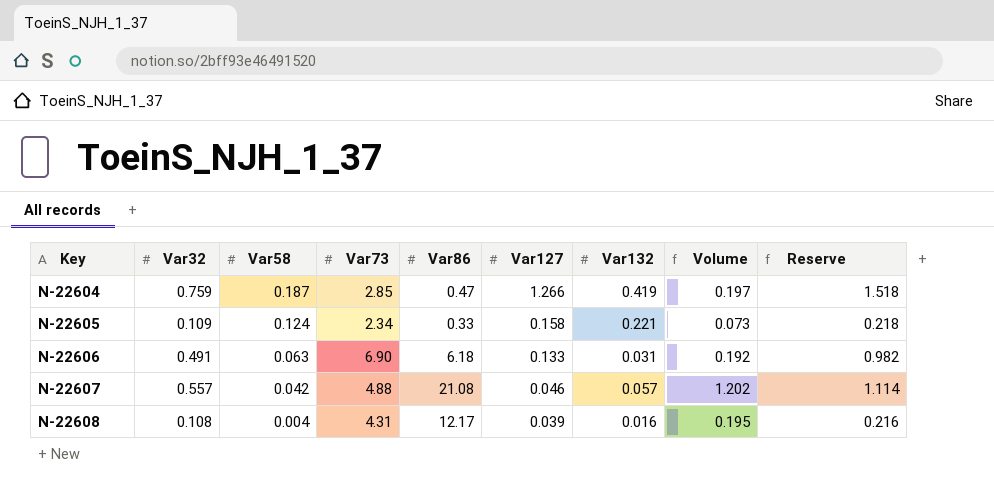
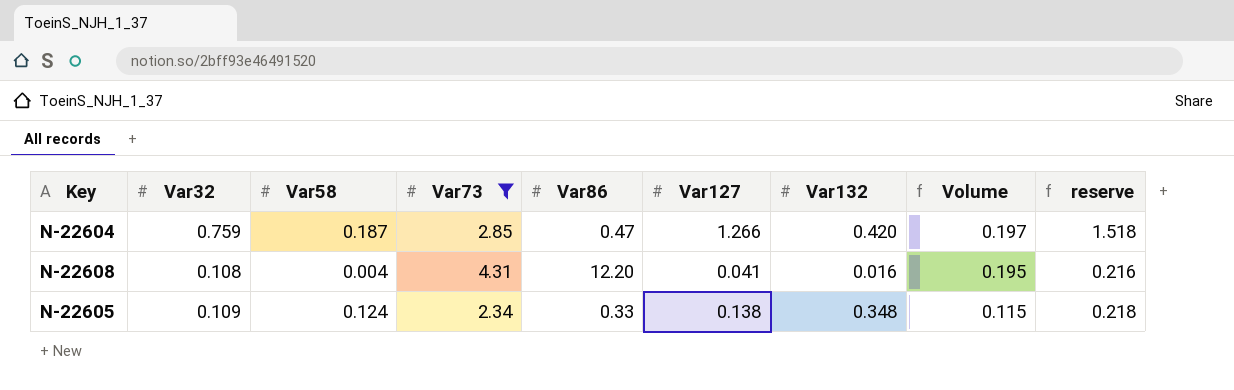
filter: none -> Var73 <= 4.31
row order: Key ascending -> Volume descending
column name: Reserve -> reserve
N-22604 | Var132: 0.419 -> 0.420
N-22608 | Var86: 12.17 -> 12.20
N-22608 | Var127: 0.039 -> 0.041
N-22605 | Var127: 0.158 -> 0.138
N-22605 | Var132: 0.221 -> 0.348
N-22605 | Volume: 0.073 -> 0.115

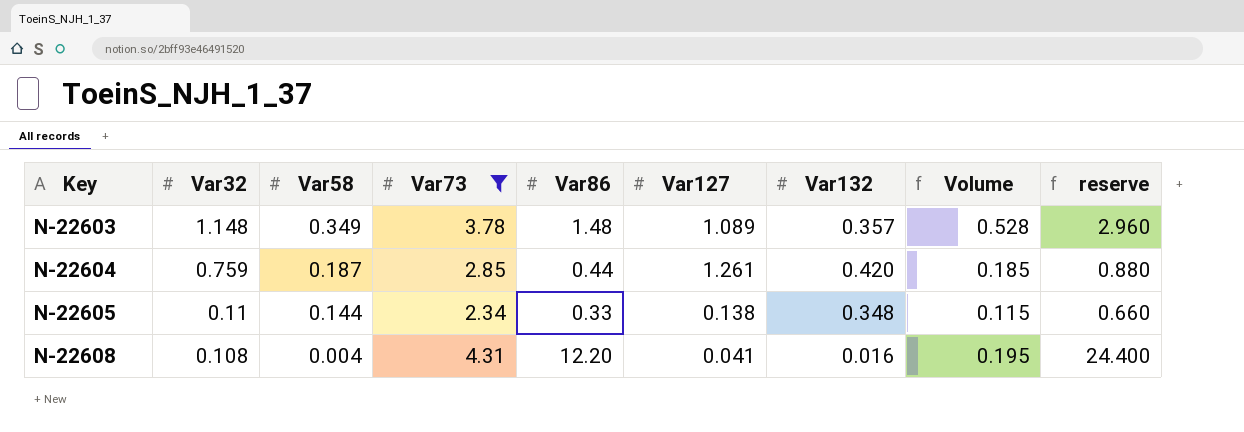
row order: Volume descending -> Key ascending
column reserve | formula: [Var32] * 2 -> [Var86] * 2
row N-22603: none -> 1.148 | 0.349 | 3.78 | 1.48 | 1.089 | 0.357 | 0.528 | 2.960
N-22604 | Var86: 0.47 -> 0.44
N-22604 | Var127: 1.266 -> 1.261
N-22604 | Volume: 0.197 -> 0.185
N-22605 | Var32: 0.109 -> 0.11
N-22605 | Var58: 0.124 -> 0.144

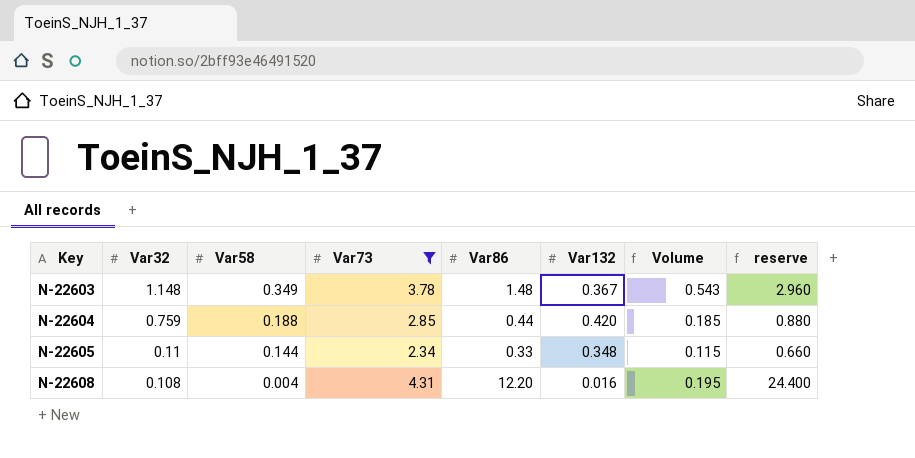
column Var127 | position: 6 -> none
N-22603 | Var132: 0.357 -> 0.367
N-22603 | Volume: 0.528 -> 0.543
N-22604 | Var58: 0.187 -> 0.188

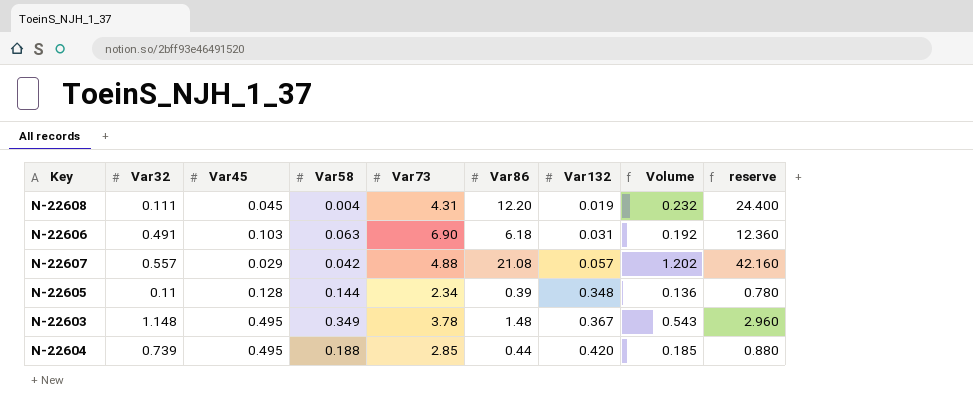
filter: Var73 <= 4.31 -> none
row order: Key ascending -> Var132 ascending
column Var45 | position: none -> 3
N-22608 | Var32: 0.108 -> 0.111
N-22608 | Var132: 0.016 -> 0.019
N-22608 | Volume: 0.195 -> 0.232
N-22605 | Var86: 0.33 -> 0.39
N-22605 | Volume: 0.115 -> 0.136
N-22605 | reserve: 0.660 -> 0.780
N-22604 | Var32: 0.759 -> 0.739

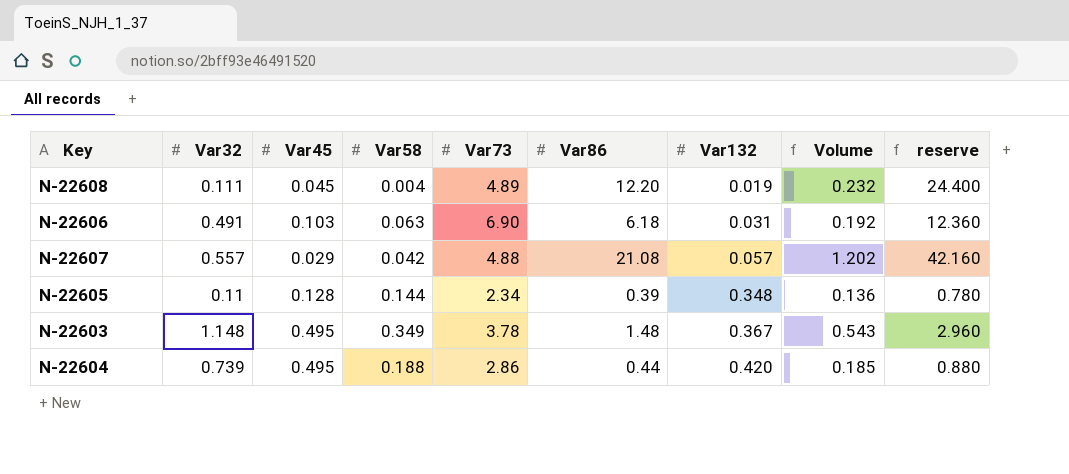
N-22608 | Var73: 4.31 -> 4.89
N-22604 | Var73: 2.85 -> 2.86

